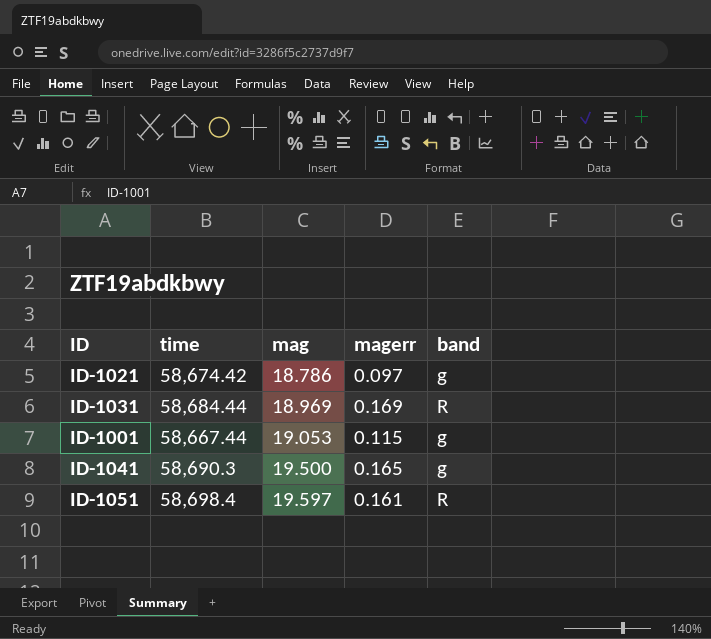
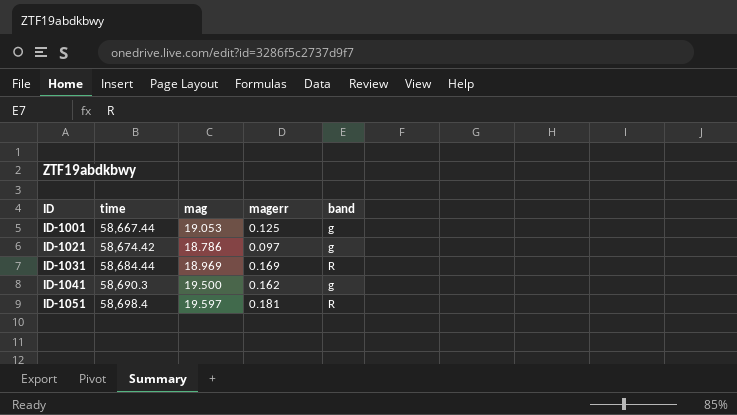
row order: mag ascending -> ID ascending
ID-1001 | magerr: 0.115 -> 0.125
ID-1041 | magerr: 0.165 -> 0.162
ID-1051 | magerr: 0.161 -> 0.181

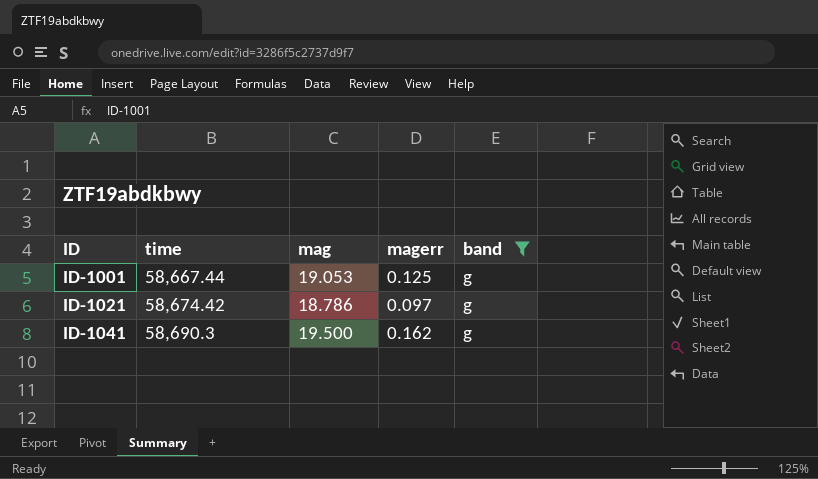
filter: none -> band = g

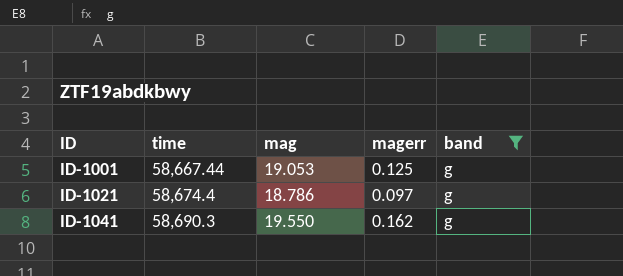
ID-1021 | time: 58,674.42 -> 58,674.4
ID-1041 | mag: 19.500 -> 19.550

